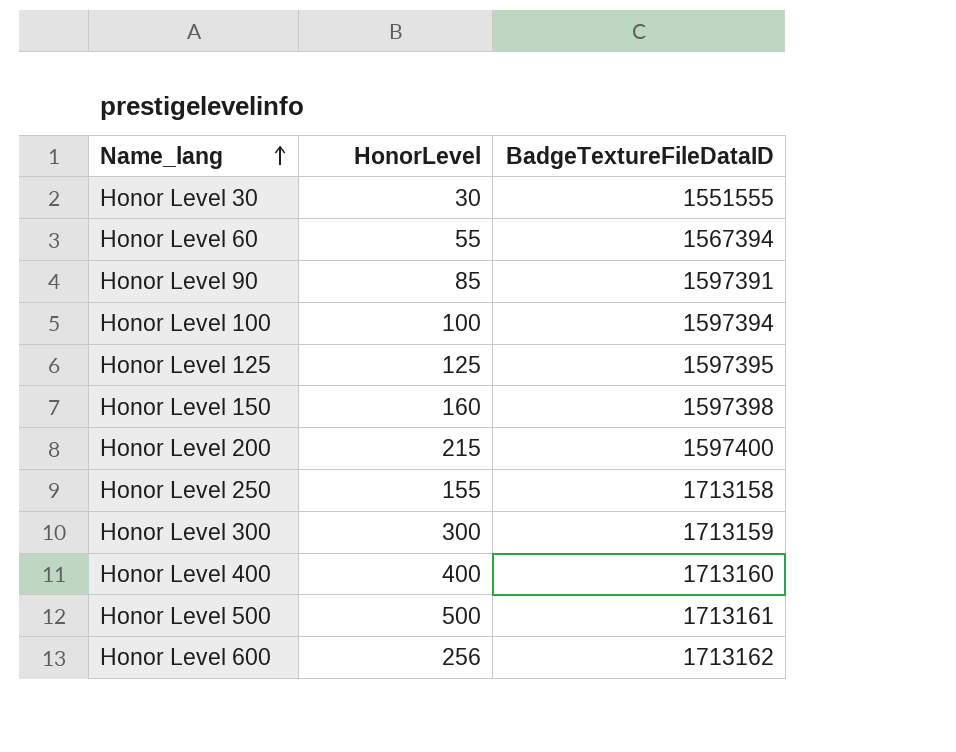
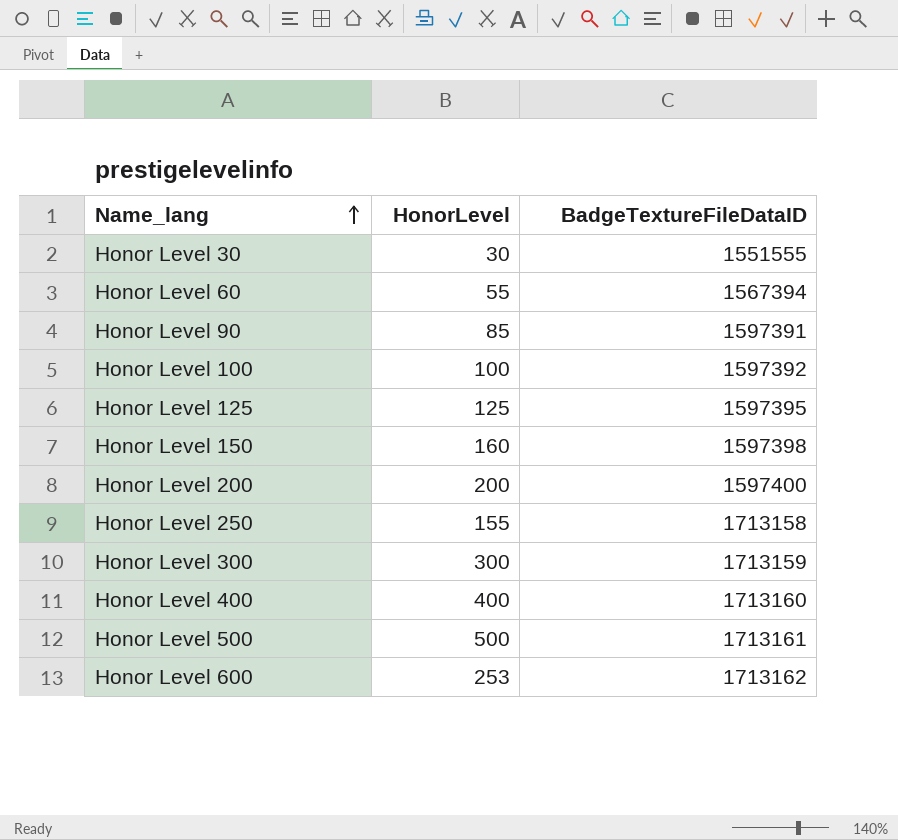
Honor Level 100 | BadgeTextureFileDataID: 1597394 -> 1597392
Honor Level 200 | HonorLevel: 215 -> 200
Honor Level 600 | HonorLevel: 256 -> 253

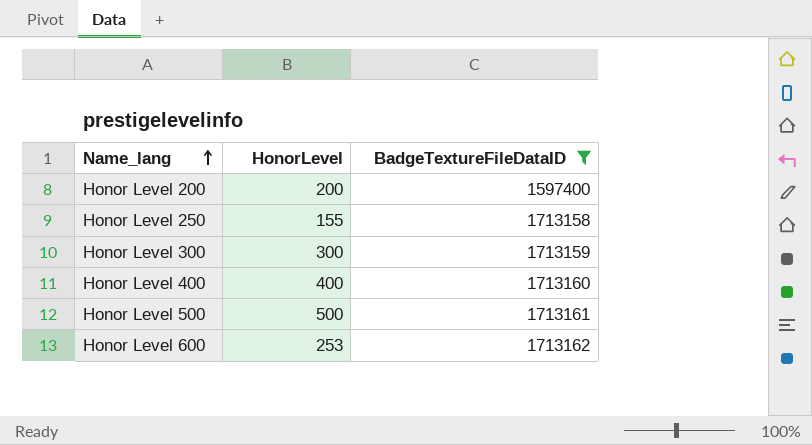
filter: none -> BadgeTextureFileDataID >= 1597400

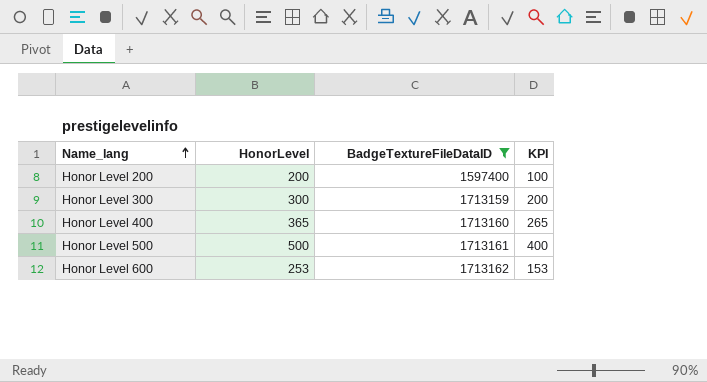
column KPI | formula: none -> [HonorLevel] - 100
row Honor Level 250: 155 | 1713158 -> none
Honor Level 400 | HonorLevel: 400 -> 365

